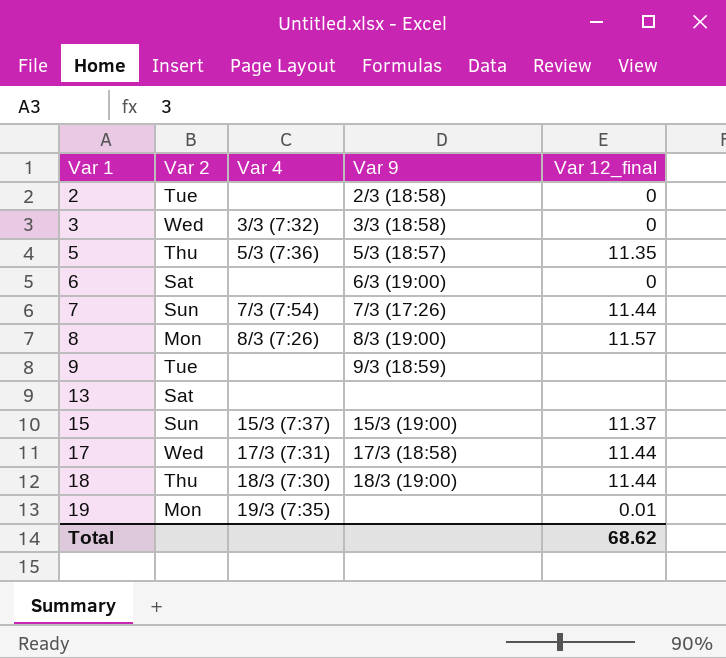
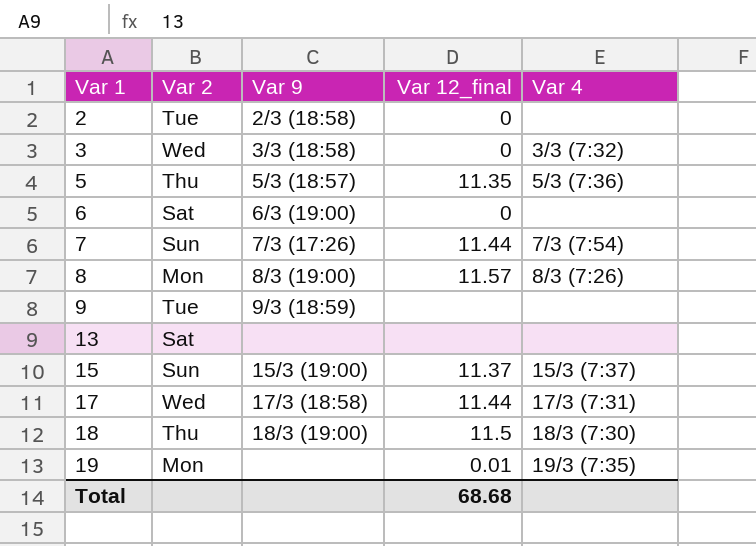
column Var 4 | position: 3 -> 5
18 | Var 12_final: 11.44 -> 11.5
Total | Var 12_final: 68.62 -> 68.68

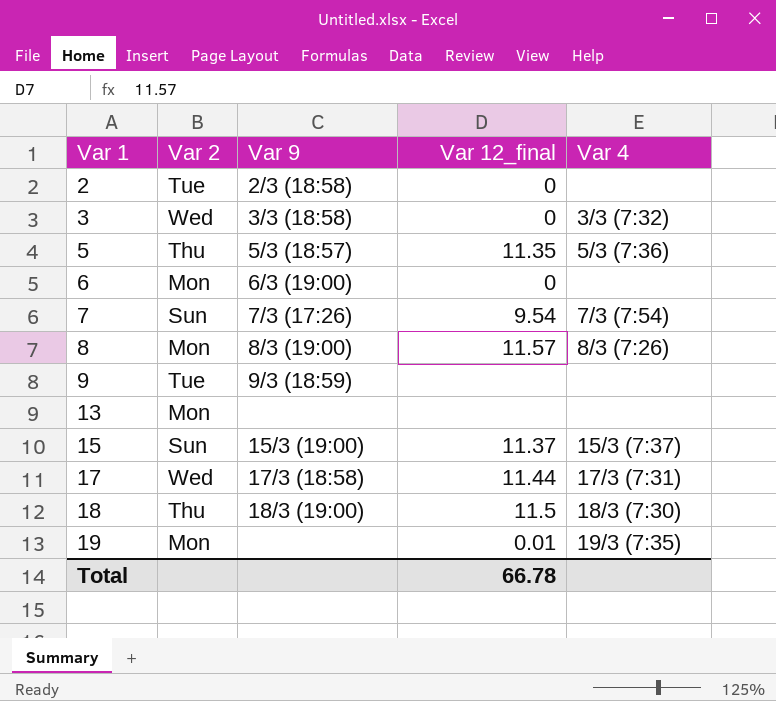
6 | Var 2: Sat -> Mon
7 | Var 12_final: 11.44 -> 9.54
13 | Var 2: Sat -> Mon
Total | Var 12_final: 68.68 -> 66.78

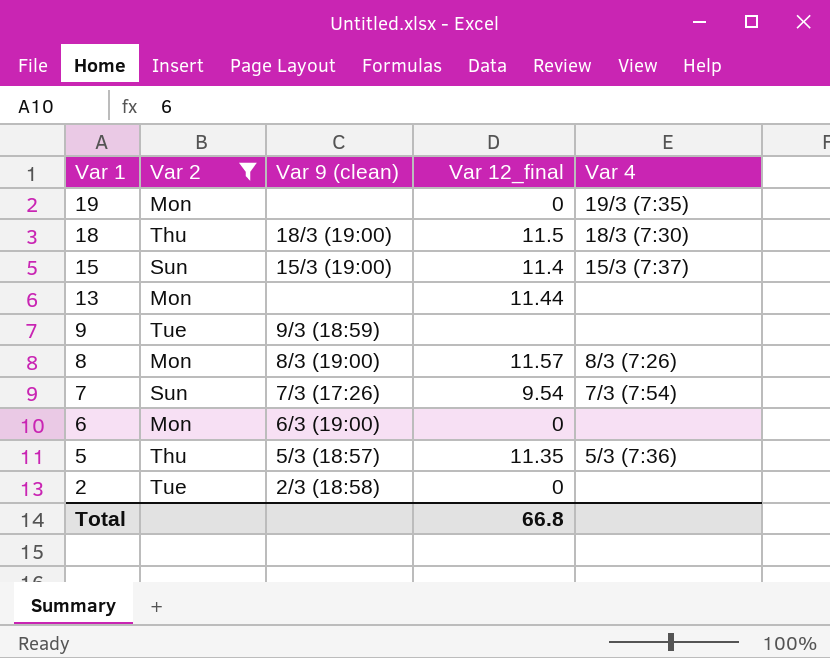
filter: none -> Var 2 != Wed
row order: Var 1 ascending -> Var 1 descending
column name: Var 9 -> Var 9 (clean)
19 | Var 12_final: 0.01 -> 0
15 | Var 12_final: 11.37 -> 11.4
13 | Var 12_final: none -> 11.44
Total | Var 12_final: 66.78 -> 66.8

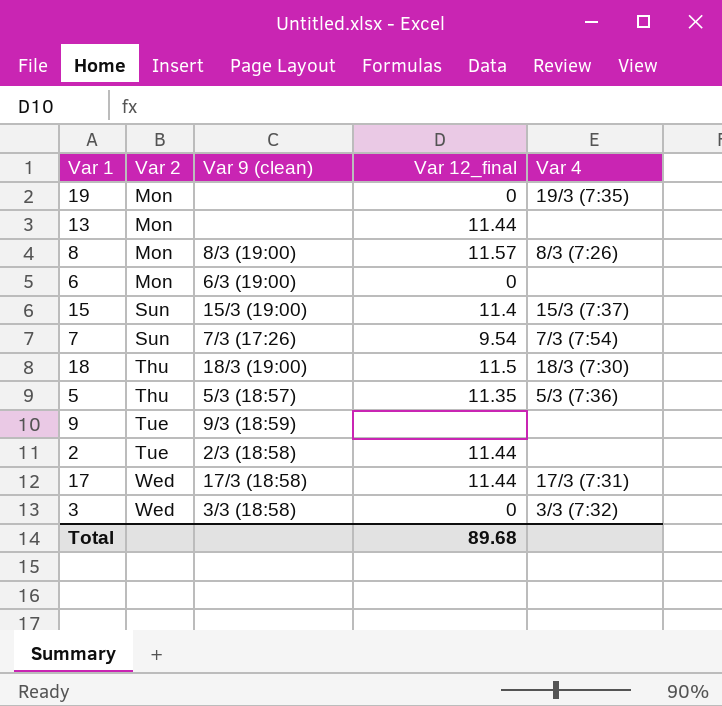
filter: Var 2 != Wed -> none
row order: Var 1 descending -> Var 2 ascending
2 | Var 12_final: 0 -> 11.44
Total | Var 12_final: 66.8 -> 89.68

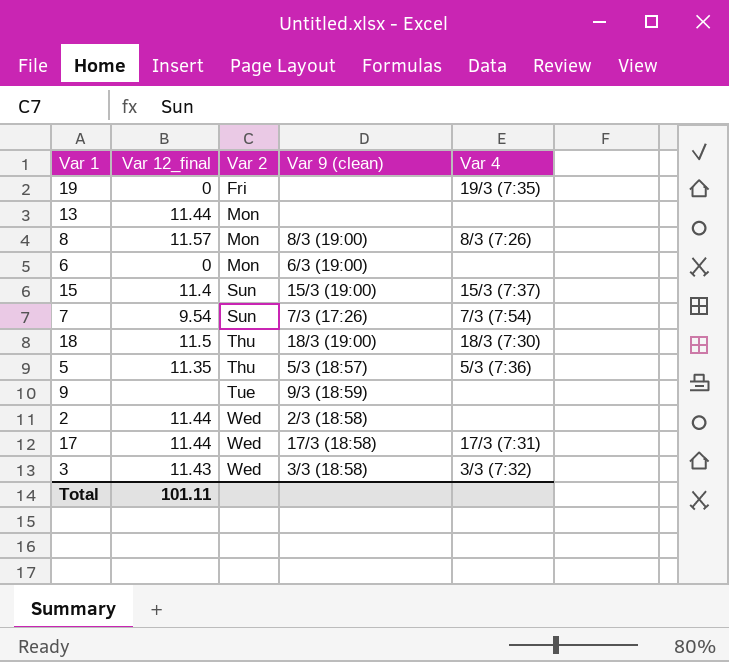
column Var 12_final | position: 4 -> 2
19 | Var 2: Mon -> Fri
2 | Var 2: Tue -> Wed
3 | Var 12_final: 0 -> 11.43
Total | Var 12_final: 89.68 -> 101.11

